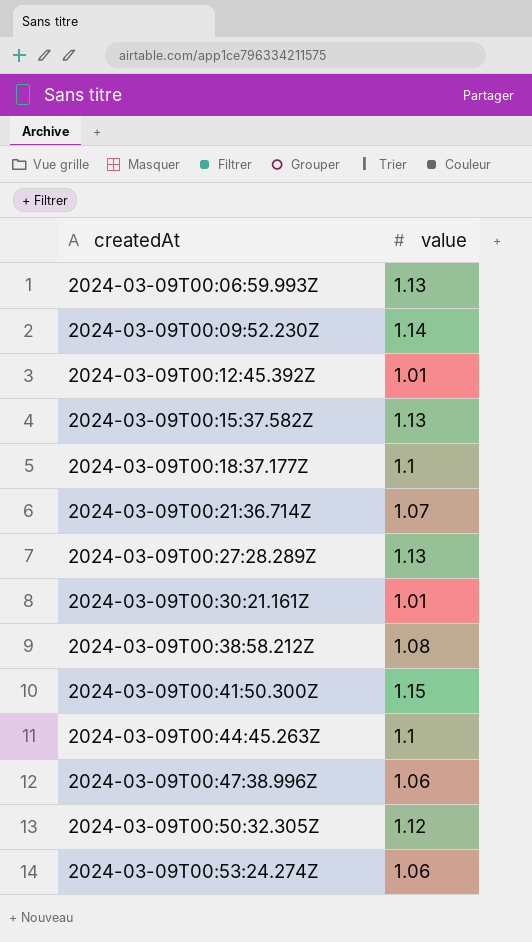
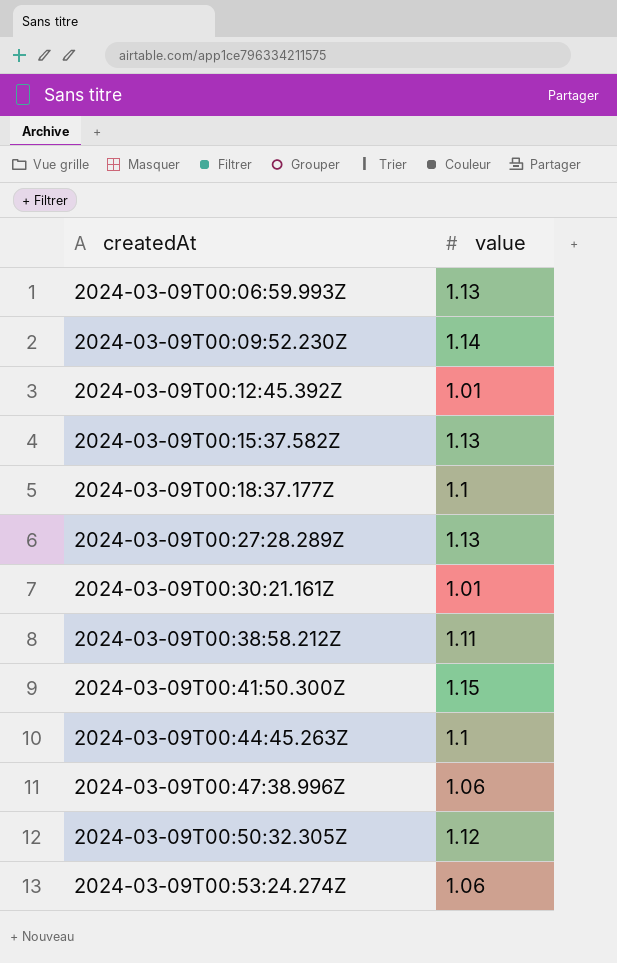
row 2024-03-09T00:21:36.714Z: 1.07 -> none
2024-03-09T00:38:58.212Z | value: 1.08 -> 1.11

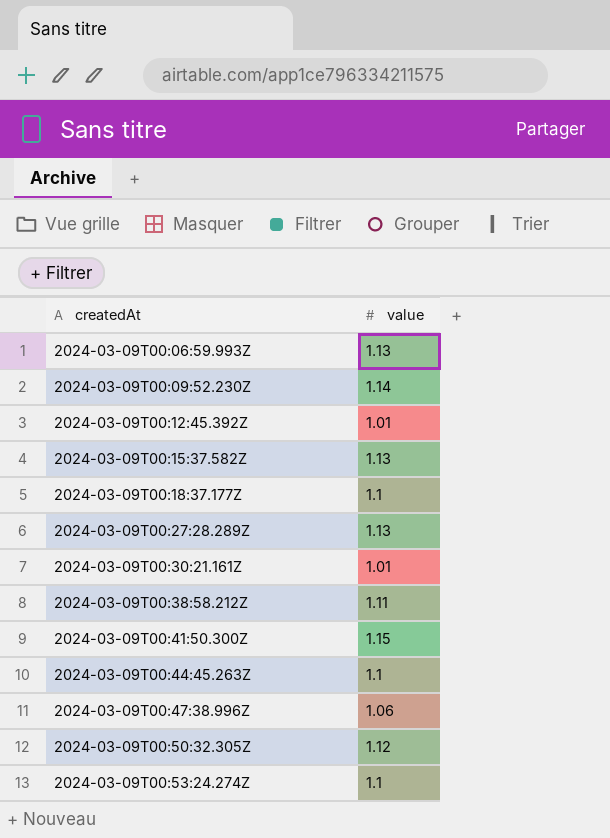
2024-03-09T00:53:24.274Z | value: 1.06 -> 1.1

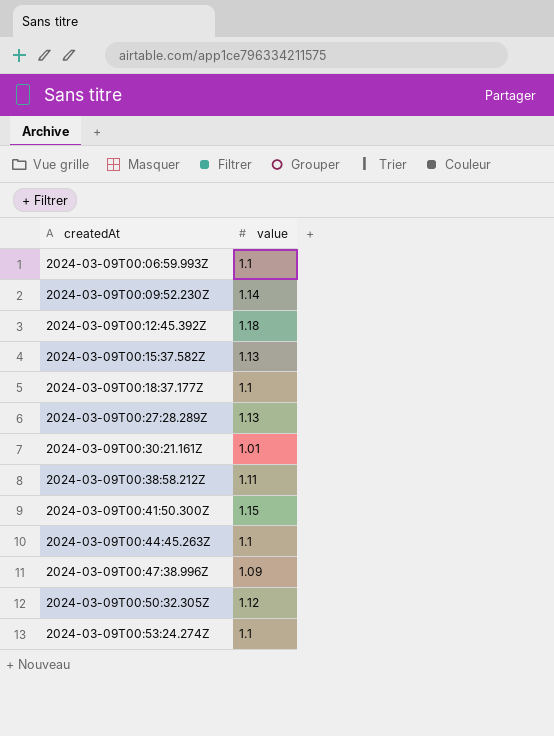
2024-03-09T00:06:59.993Z | value: 1.13 -> 1.1
2024-03-09T00:12:45.392Z | value: 1.01 -> 1.18
2024-03-09T00:47:38.996Z | value: 1.06 -> 1.09

